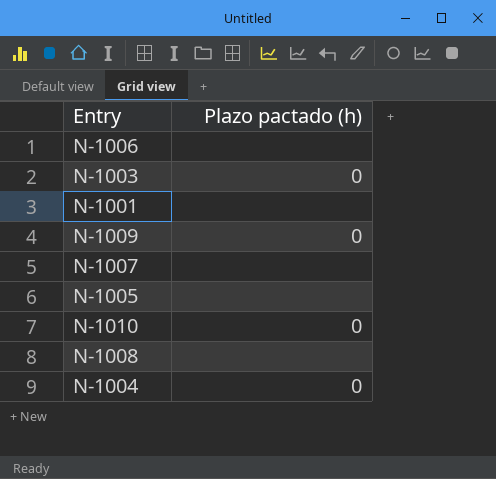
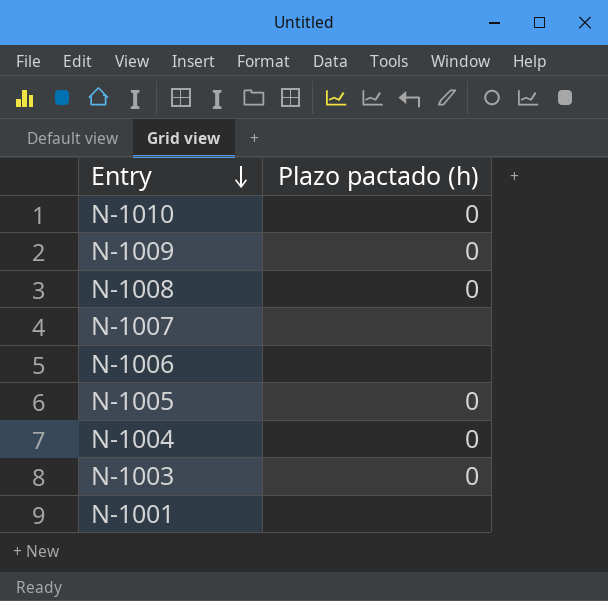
row order: none -> Entry descending
N-1008 | Plazo pactado (h): none -> 0
N-1005 | Plazo pactado (h): none -> 0

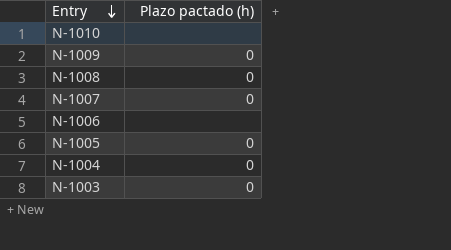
row N-1001: none -> none
N-1010 | Plazo pactado (h): 0 -> none
N-1007 | Plazo pactado (h): none -> 0

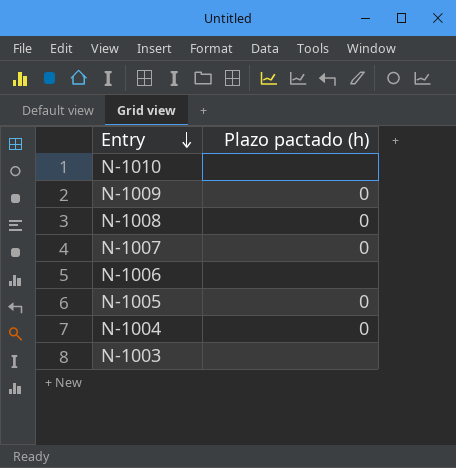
N-1003 | Plazo pactado (h): 0 -> none

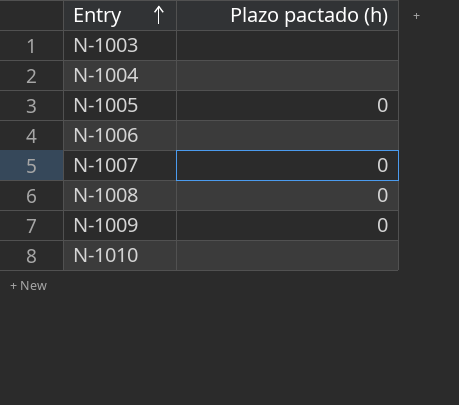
row order: Entry descending -> Entry ascending
N-1004 | Plazo pactado (h): 0 -> none

